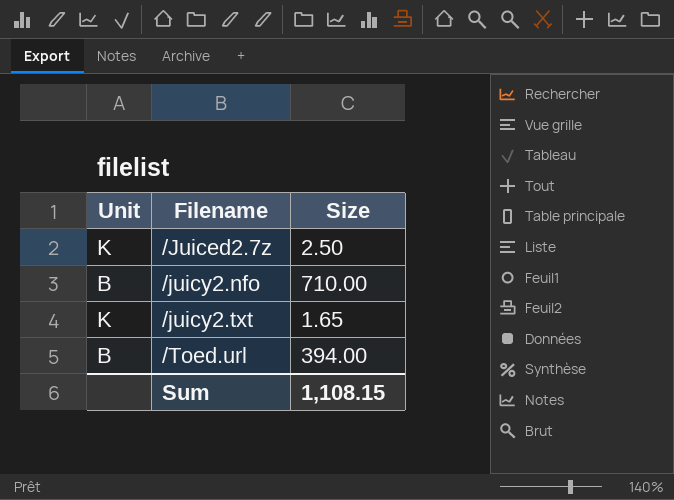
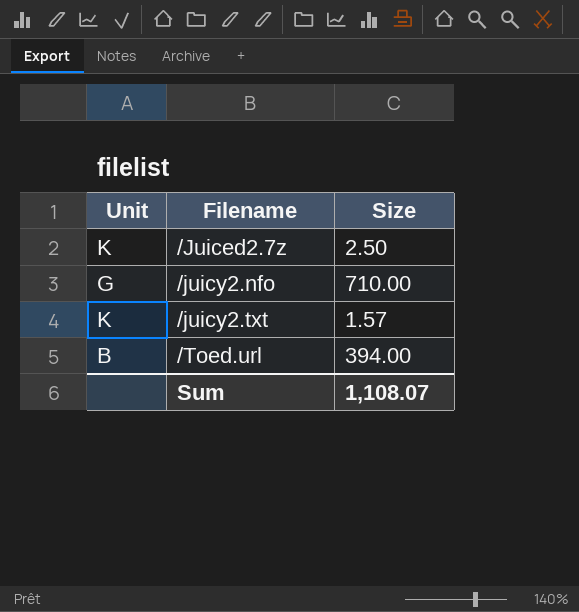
/juicy2.nfo | Unit: B -> G
/juicy2.txt | Size: 1.65 -> 1.57
Sum | Size: 1,108.15 -> 1,108.07

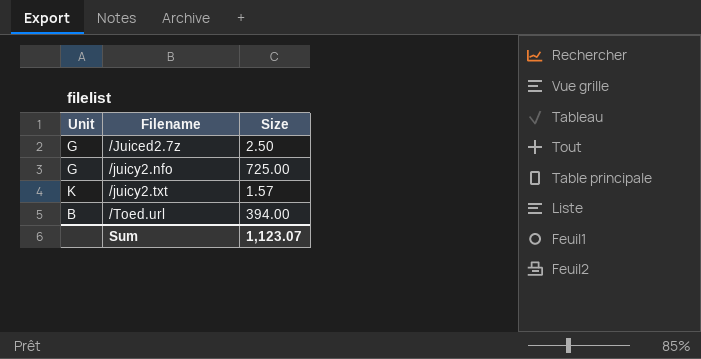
/Juiced2.7z | Unit: K -> G
/juicy2.nfo | Size: 710.00 -> 725.00
Sum | Size: 1,108.07 -> 1,123.07

